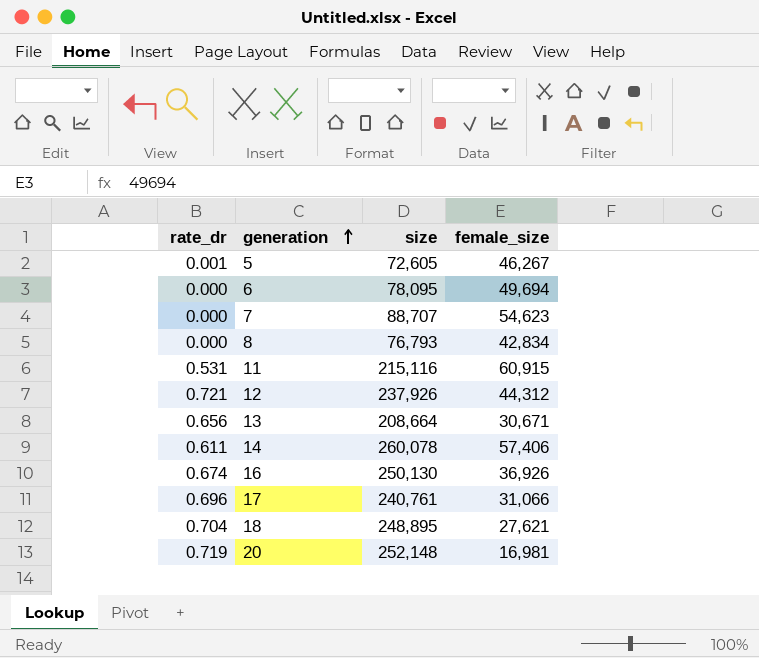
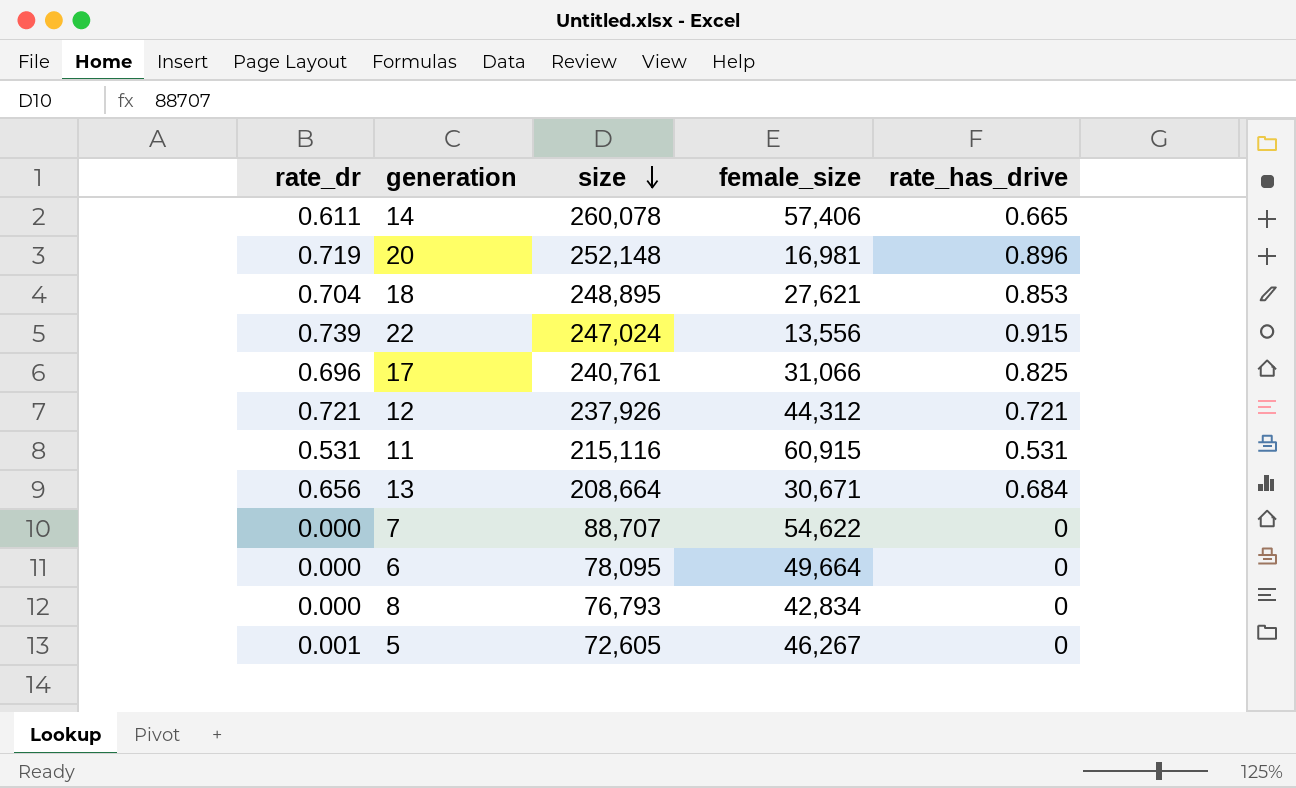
row order: generation ascending -> size descending
column rate_has_drive | position: none -> 5
row 16: 0.674 | 250,130 | 36,926 -> none
row 22: none -> 0.739 | 247,024 | 13,556 | 0.915
7 | female_size: 54,623 -> 54,622
6 | female_size: 49,694 -> 49,664

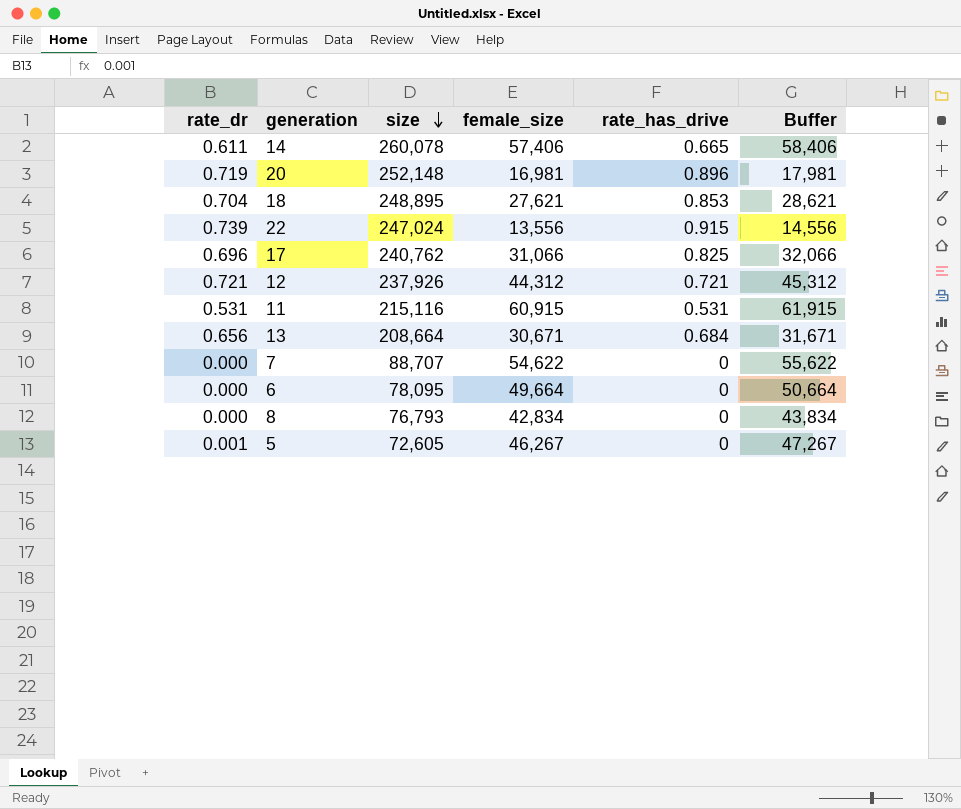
column Buffer | formula: none -> [female_size] + 1000
17 | size: 240,761 -> 240,762

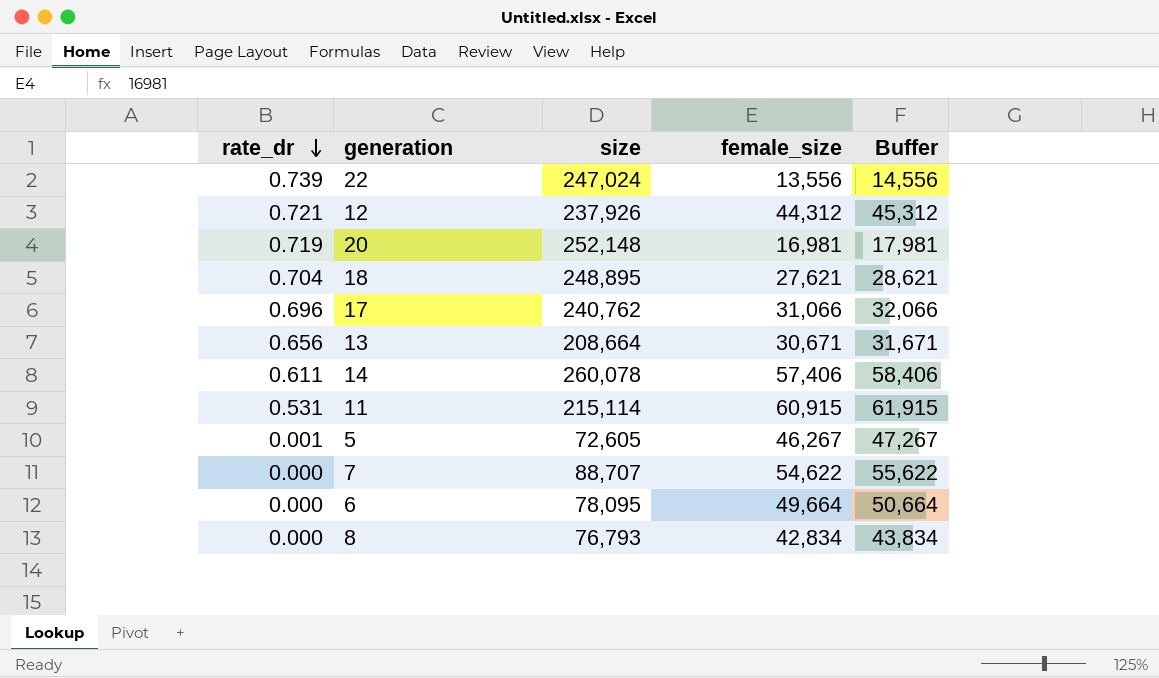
row order: size descending -> rate_dr descending
column rate_has_drive | position: 5 -> none
11 | size: 215,116 -> 215,114

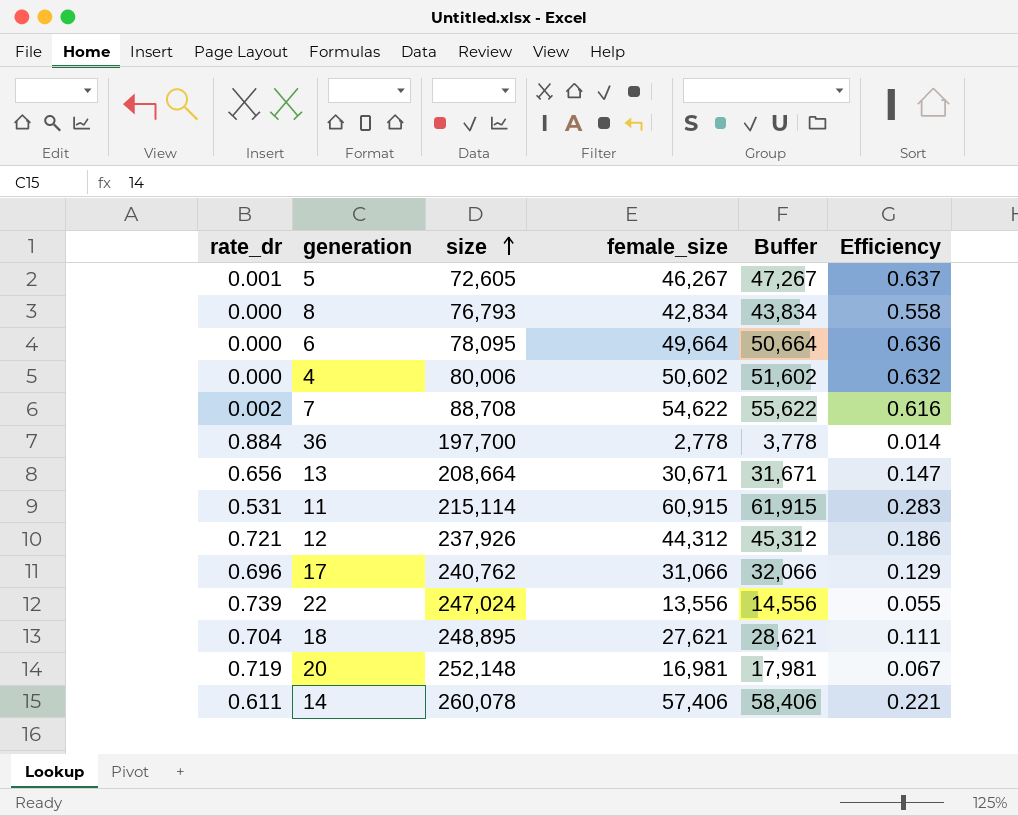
row order: rate_dr descending -> size ascending
column Efficiency | formula: none -> [female_size] / [size]
row 4: none -> 0.000 | 80,006 | 50,602 | 51,602 | 0.632
7 | rate_dr: 0.000 -> 0.002
7 | size: 88,707 -> 88,708
row 36: none -> 0.884 | 197,700 | 2,778 | 3,778 | 0.014

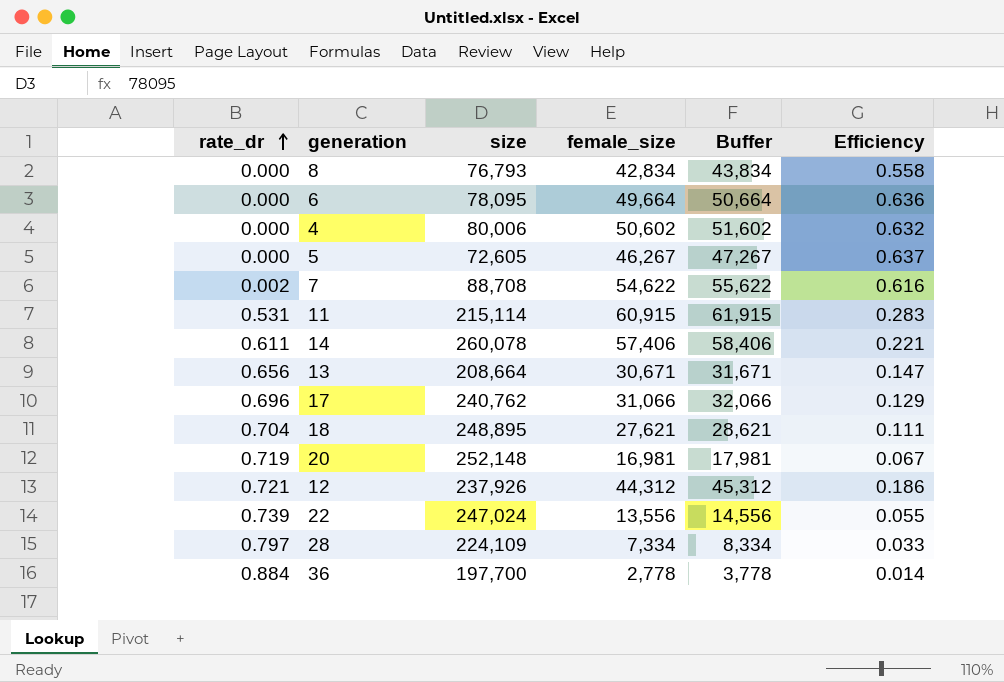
row order: size ascending -> rate_dr ascending
5 | rate_dr: 0.001 -> 0.000
row 28: none -> 0.797 | 224,109 | 7,334 | 8,334 | 0.033

